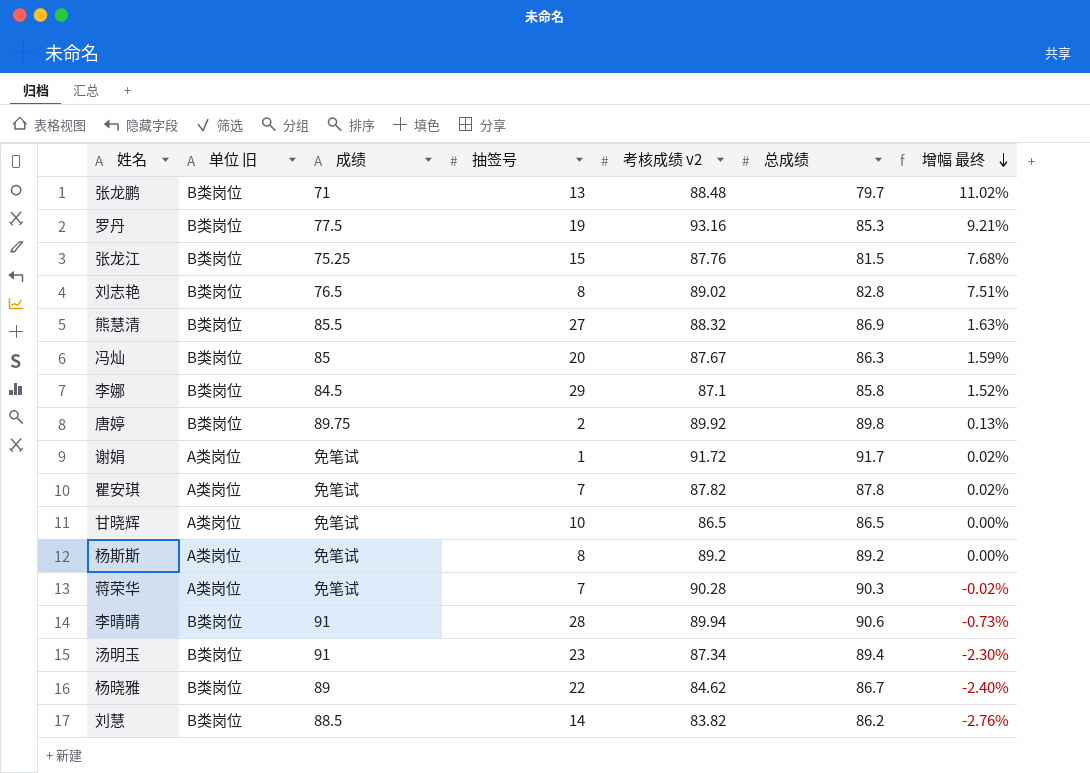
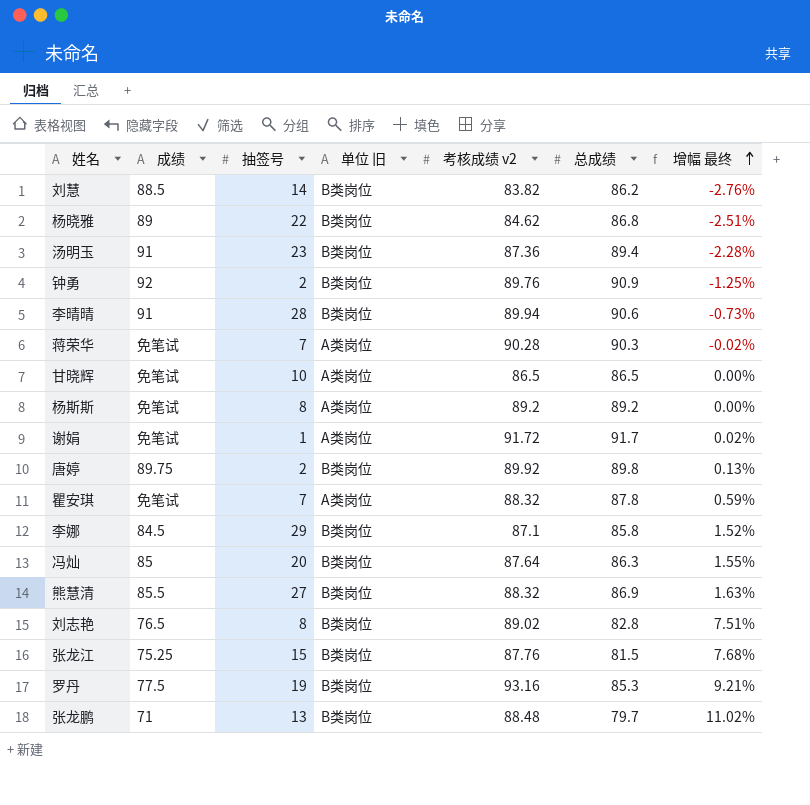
row order: 增幅 最终 descending -> 增幅 最终 ascending
column 单位 旧 | position: 2 -> 4
杨晓雅 | 总成绩: 86.7 -> 86.8
杨晓雅 | 增幅 最终: -2.40% -> -2.51%
汤明玉 | 考核成绩 v2: 87.34 -> 87.36
汤明玉 | 增幅 最终: -2.30% -> -2.28%
row 钟勇: none -> 92 | 2 | B类岗位 | 89.76 | 90.9 | -1.25%
瞿安琪 | 考核成绩 v2: 87.82 -> 88.32
瞿安琪 | 增幅 最终: 0.02% -> 0.59%
冯灿 | 考核成绩 v2: 87.67 -> 87.64
冯灿 | 增幅 最终: 1.59% -> 1.55%

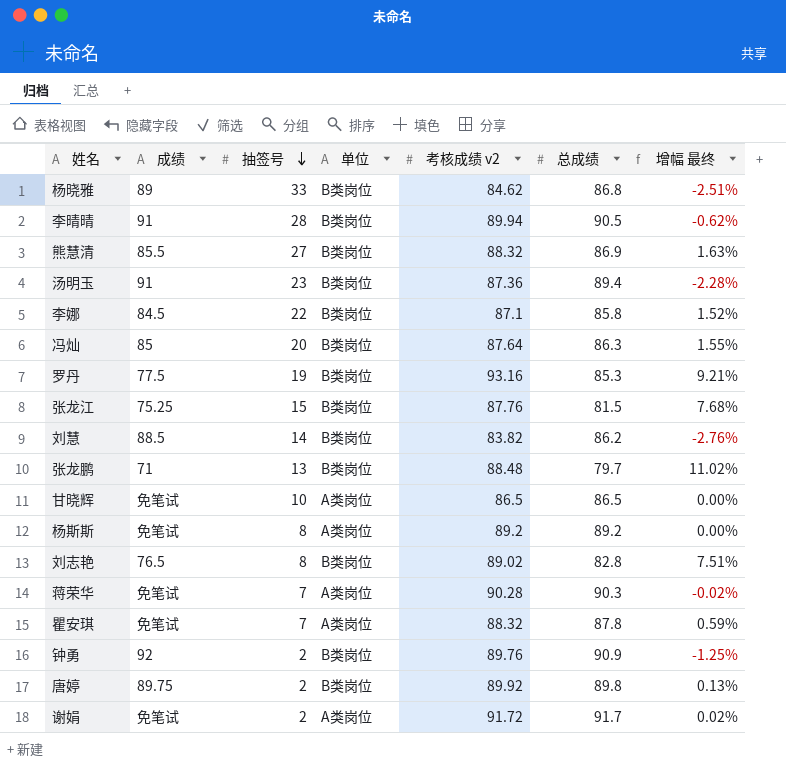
row order: 增幅 最终 ascending -> 抽签号 descending
column name: 单位 旧 -> 单位
杨晓雅 | 抽签号: 22 -> 33
李晴晴 | 总成绩: 90.6 -> 90.5
李晴晴 | 增幅 最终: -0.73% -> -0.62%
李娜 | 抽签号: 29 -> 22
谢娟 | 抽签号: 1 -> 2

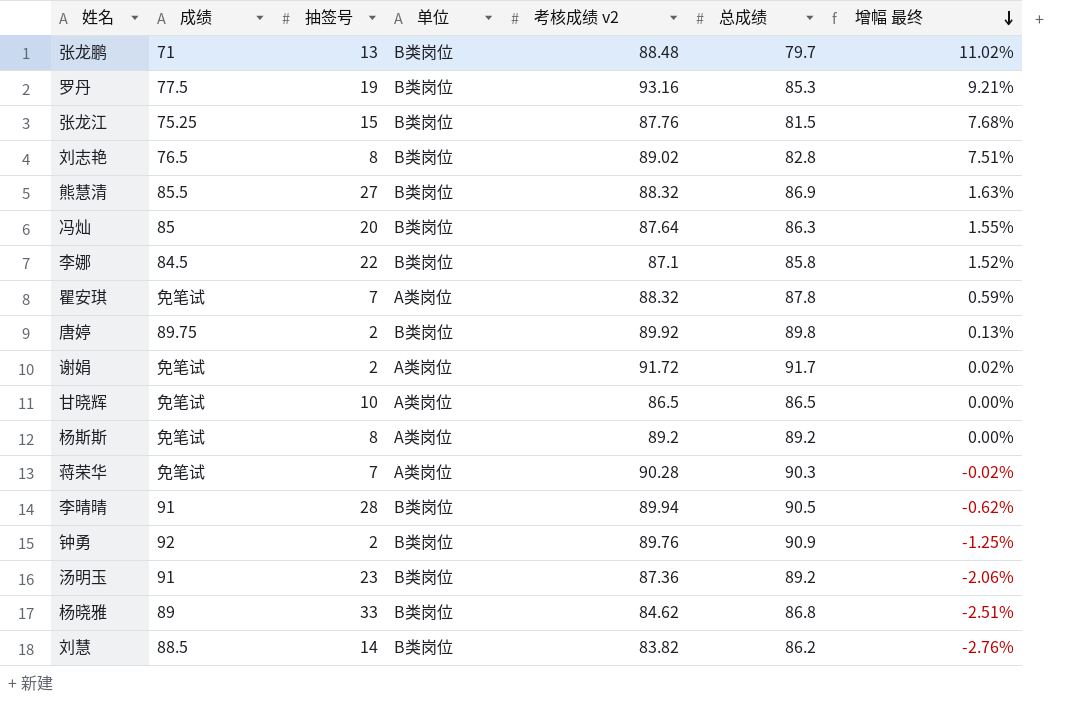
row order: 抽签号 descending -> 增幅 最终 descending
汤明玉 | 总成绩: 89.4 -> 89.2
汤明玉 | 增幅 最终: -2.28% -> -2.06%

